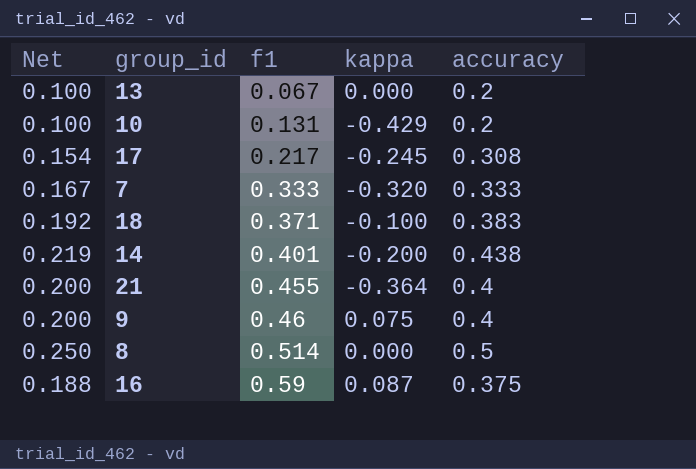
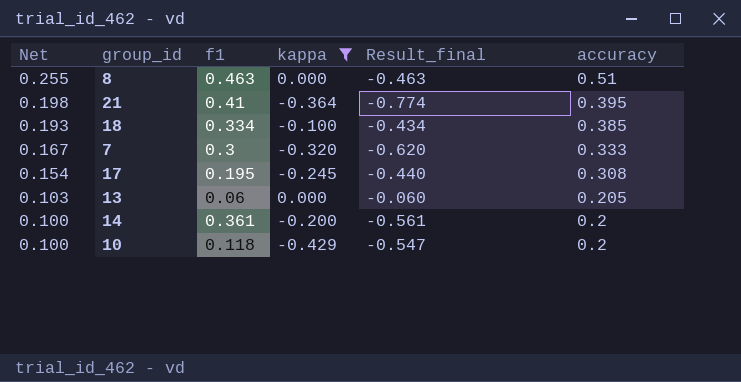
filter: none -> kappa <= 0.000
row order: f1 ascending -> Net descending
column Result_final | formula: none -> [kappa] - [f1]
8 | Net: 0.250 -> 0.255
8 | f1: 0.514 -> 0.463
8 | accuracy: 0.5 -> 0.51
21 | Net: 0.200 -> 0.198
21 | f1: 0.455 -> 0.41
21 | accuracy: 0.4 -> 0.395
18 | Net: 0.192 -> 0.193
18 | f1: 0.371 -> 0.334
18 | accuracy: 0.383 -> 0.385
7 | f1: 0.333 -> 0.3
17 | f1: 0.217 -> 0.195
13 | Net: 0.100 -> 0.103
13 | f1: 0.067 -> 0.06
13 | accuracy: 0.2 -> 0.205
14 | Net: 0.219 -> 0.100
14 | f1: 0.401 -> 0.361
14 | accuracy: 0.438 -> 0.2
10 | f1: 0.131 -> 0.118

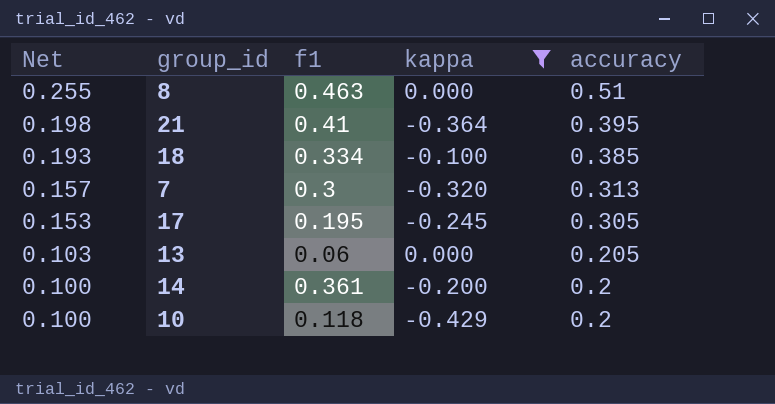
column Result_final | formula: [kappa] - [f1] -> none
7 | Net: 0.167 -> 0.157
7 | accuracy: 0.333 -> 0.313
17 | Net: 0.154 -> 0.153
17 | accuracy: 0.308 -> 0.305

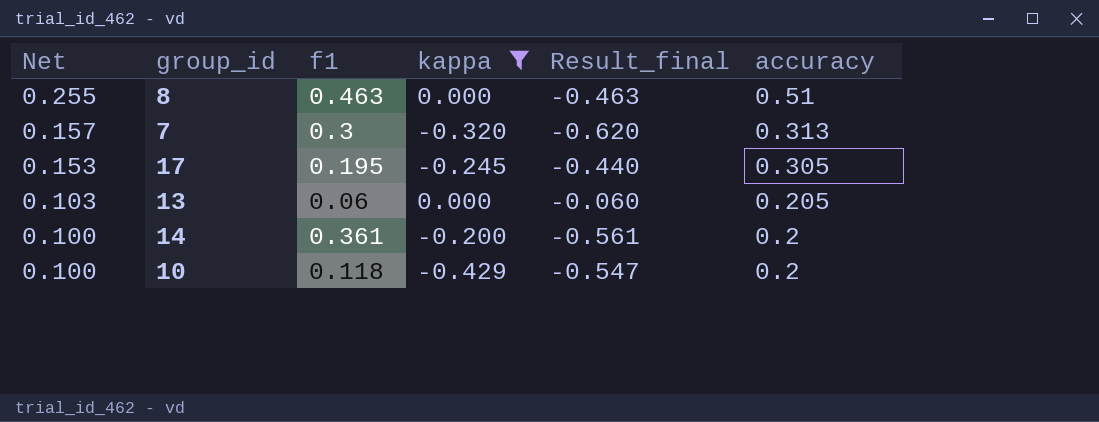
column Result_final | formula: none -> [kappa] - [f1]
row 21: 0.198 | 0.41 | -0.364 | 0.395 -> none
row 18: 0.193 | 0.334 | -0.100 | 0.385 -> none

